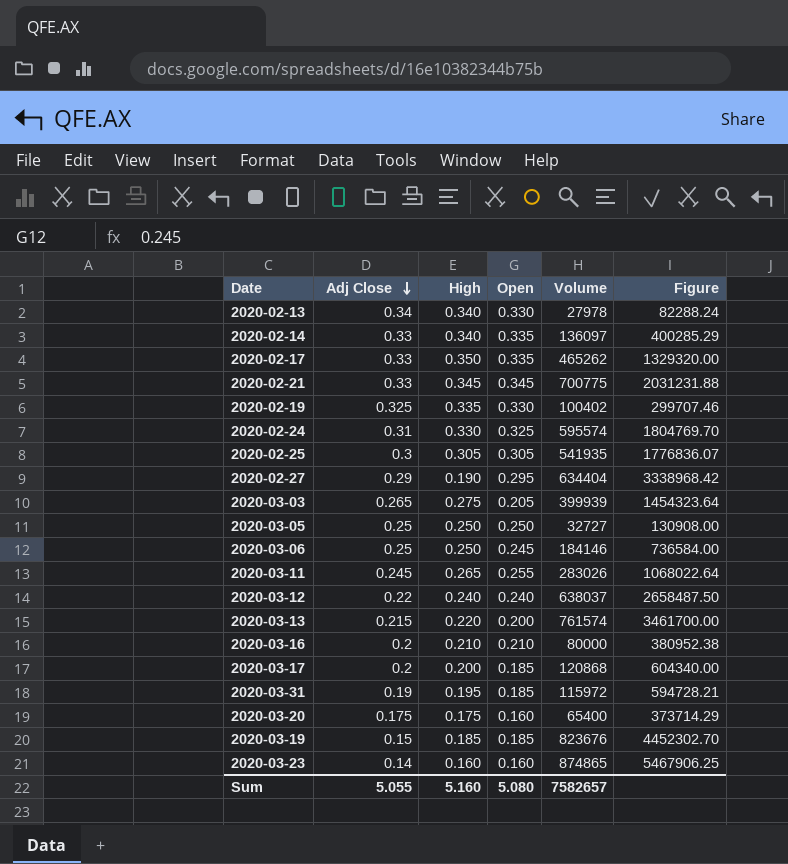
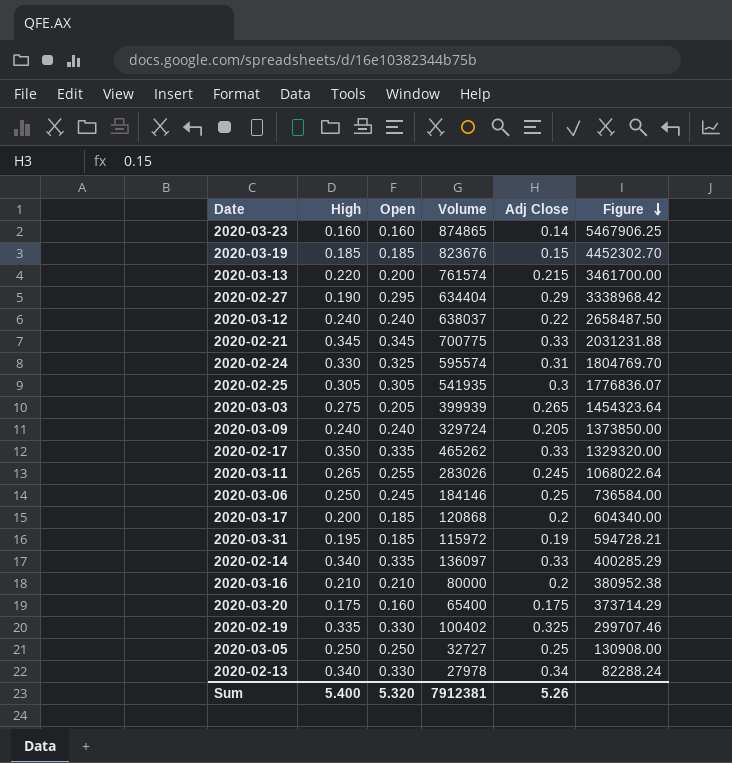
row order: Adj Close descending -> Figure descending
column Adj Close | position: 2 -> 5
row 2020-03-09: none -> 0.240 | 0.240 | 329724 | 0.205 | 1373850.00
Sum | High: 5.160 -> 5.400
Sum | Open: 5.080 -> 5.320
Sum | Volume: 7582657 -> 7912381
Sum | Adj Close: 5.055 -> 5.26

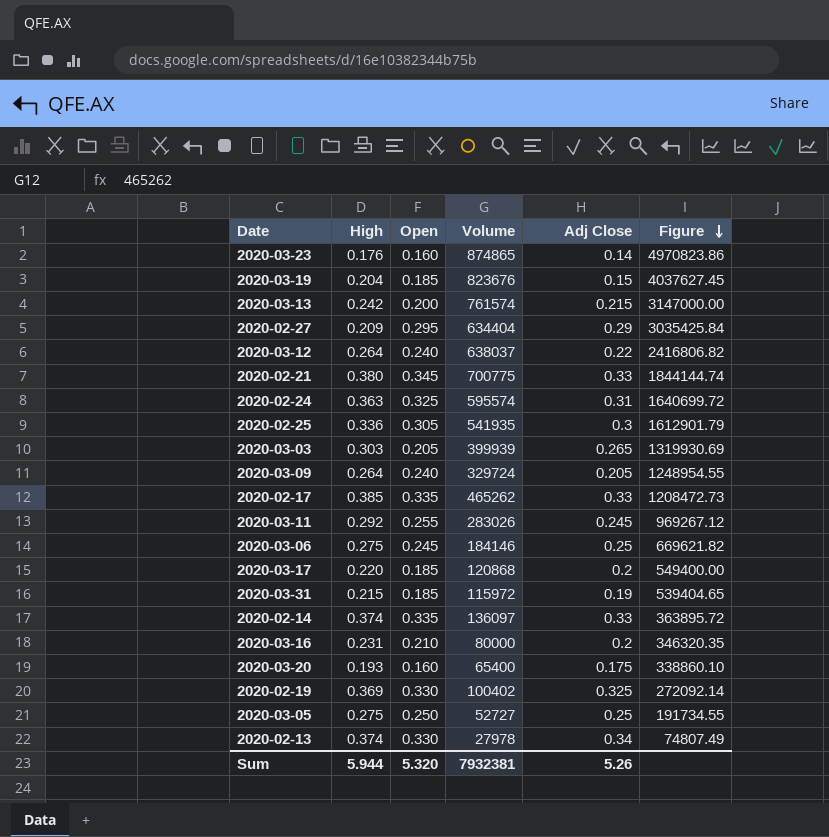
2020-03-23 | High: 0.160 -> 0.176
2020-03-23 | Figure: 5467906.25 -> 4970823.86
2020-03-19 | High: 0.185 -> 0.204
2020-03-19 | Figure: 4452302.70 -> 4037627.45
2020-03-13 | High: 0.220 -> 0.242
2020-03-13 | Figure: 3461700.00 -> 3147000.00
2020-02-27 | High: 0.190 -> 0.209
2020-02-27 | Figure: 3338968.42 -> 3035425.84
2020-03-12 | High: 0.240 -> 0.264
2020-03-12 | Figure: 2658487.50 -> 2416806.82
2020-02-21 | High: 0.345 -> 0.380
2020-02-21 | Figure: 2031231.88 -> 1844144.74
2020-02-24 | High: 0.330 -> 0.363
2020-02-24 | Figure: 1804769.70 -> 1640699.72
2020-02-25 | High: 0.305 -> 0.336
2020-02-25 | Figure: 1776836.07 -> 1612901.79
2020-03-03 | High: 0.275 -> 0.303
2020-03-03 | Figure: 1454323.64 -> 1319930.69
2020-03-09 | High: 0.240 -> 0.264
2020-03-09 | Figure: 1373850.00 -> 1248954.55
2020-02-17 | High: 0.350 -> 0.385
2020-02-17 | Figure: 1329320.00 -> 1208472.73
2020-03-11 | High: 0.265 -> 0.292
2020-03-11 | Figure: 1068022.64 -> 969267.12
2020-03-06 | High: 0.250 -> 0.275
2020-03-06 | Figure: 736584.00 -> 669621.82
2020-03-17 | High: 0.200 -> 0.220
2020-03-17 | Figure: 604340.00 -> 549400.00
2020-03-31 | High: 0.195 -> 0.215
2020-03-31 | Figure: 594728.21 -> 539404.65
2020-02-14 | High: 0.340 -> 0.374
2020-02-14 | Figure: 400285.29 -> 363895.72
2020-03-16 | High: 0.210 -> 0.231
2020-03-16 | Figure: 380952.38 -> 346320.35
2020-03-20 | High: 0.175 -> 0.193
2020-03-20 | Figure: 373714.29 -> 338860.10
2020-02-19 | High: 0.335 -> 0.369
2020-02-19 | Figure: 299707.46 -> 272092.14
2020-03-05 | High: 0.250 -> 0.275
2020-03-05 | Volume: 32727 -> 52727
2020-03-05 | Figure: 130908.00 -> 191734.55
2020-02-13 | High: 0.340 -> 0.374
2020-02-13 | Figure: 82288.24 -> 74807.49
Sum | High: 5.400 -> 5.944
Sum | Volume: 7912381 -> 7932381

